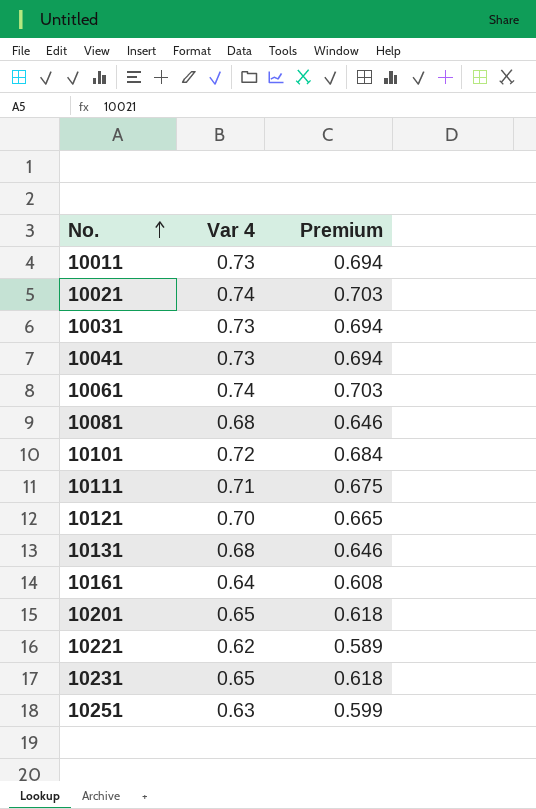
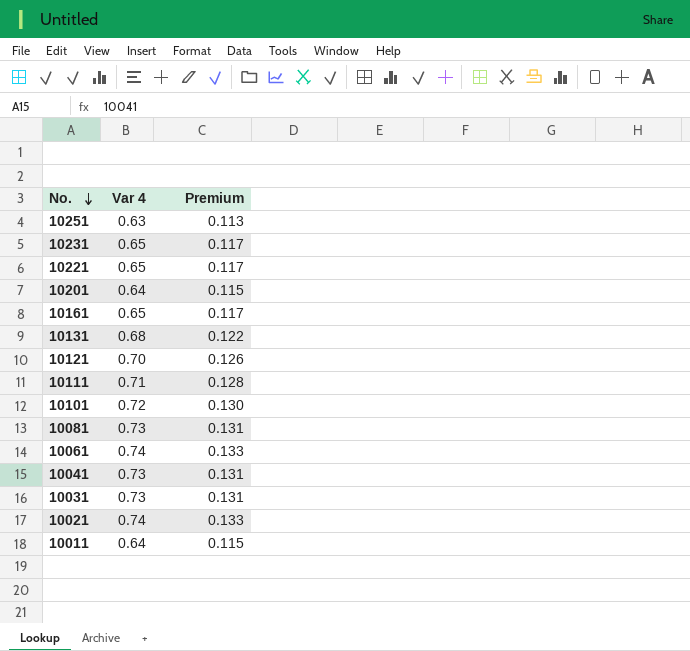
row order: No. ascending -> No. descending
column Premium | formula: [Var 4] * 0.95 -> [Var 4] * 0.18
10221 | Var 4: 0.62 -> 0.65
10201 | Var 4: 0.65 -> 0.64
10161 | Var 4: 0.64 -> 0.65
10081 | Var 4: 0.68 -> 0.73
10011 | Var 4: 0.73 -> 0.64

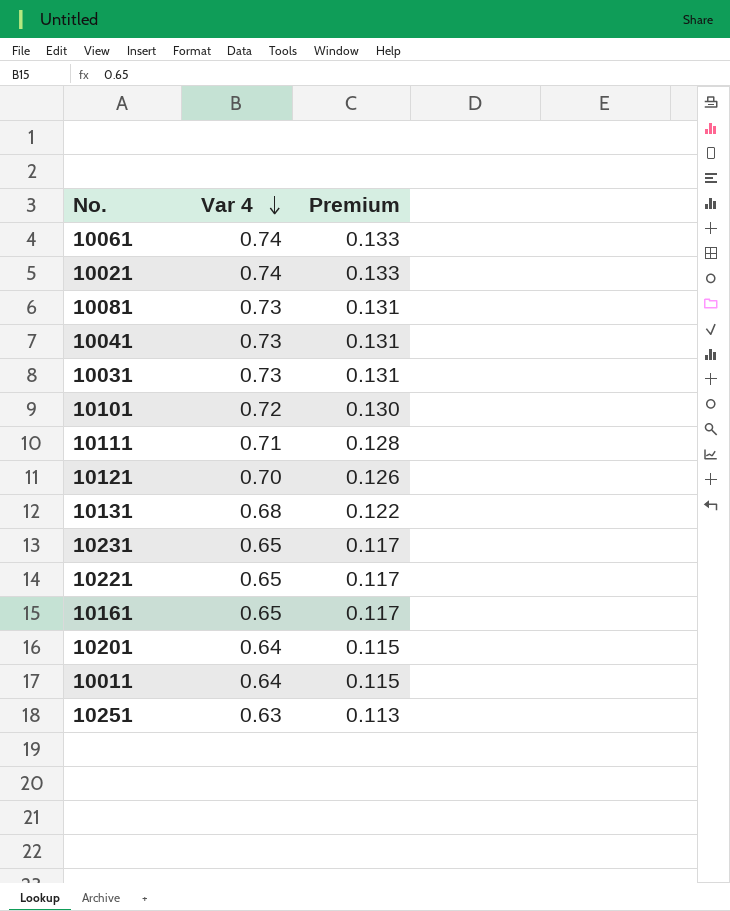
row order: No. descending -> Var 4 descending

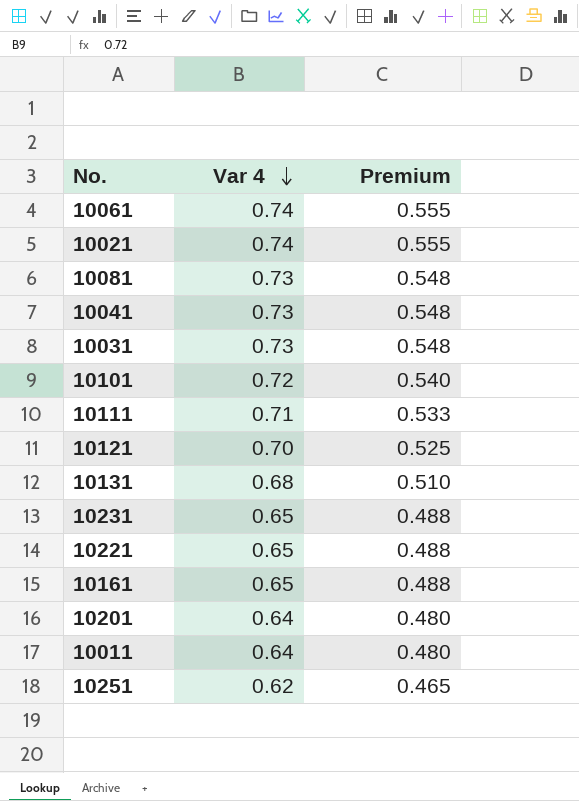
column Premium | formula: [Var 4] * 0.18 -> [Var 4] * 0.75
10251 | Var 4: 0.63 -> 0.62

